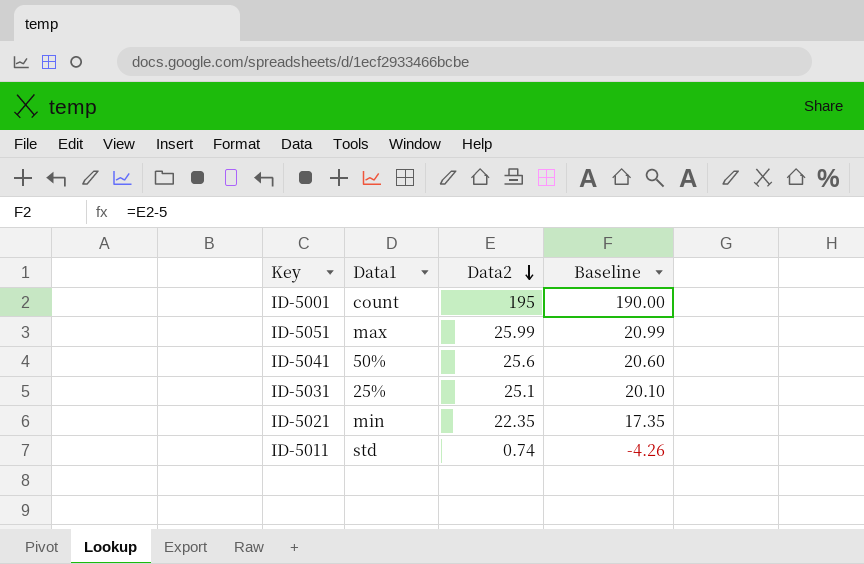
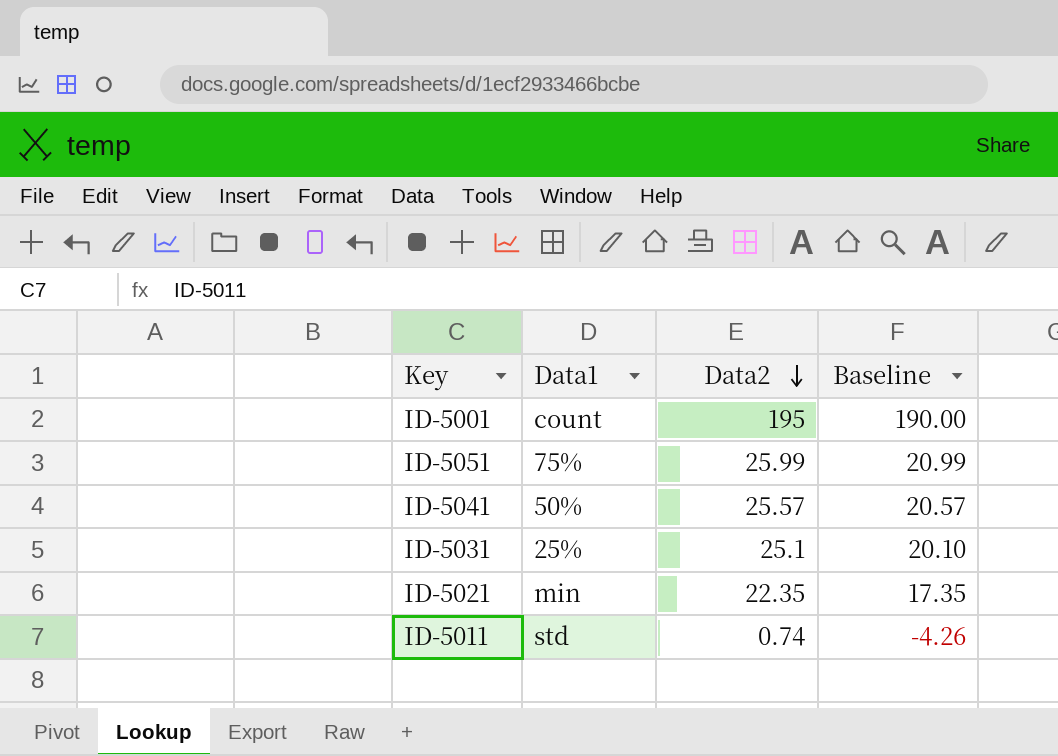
ID-5051 | Data1: max -> 75%
ID-5041 | Data2: 25.6 -> 25.57
ID-5041 | Baseline: 20.60 -> 20.57

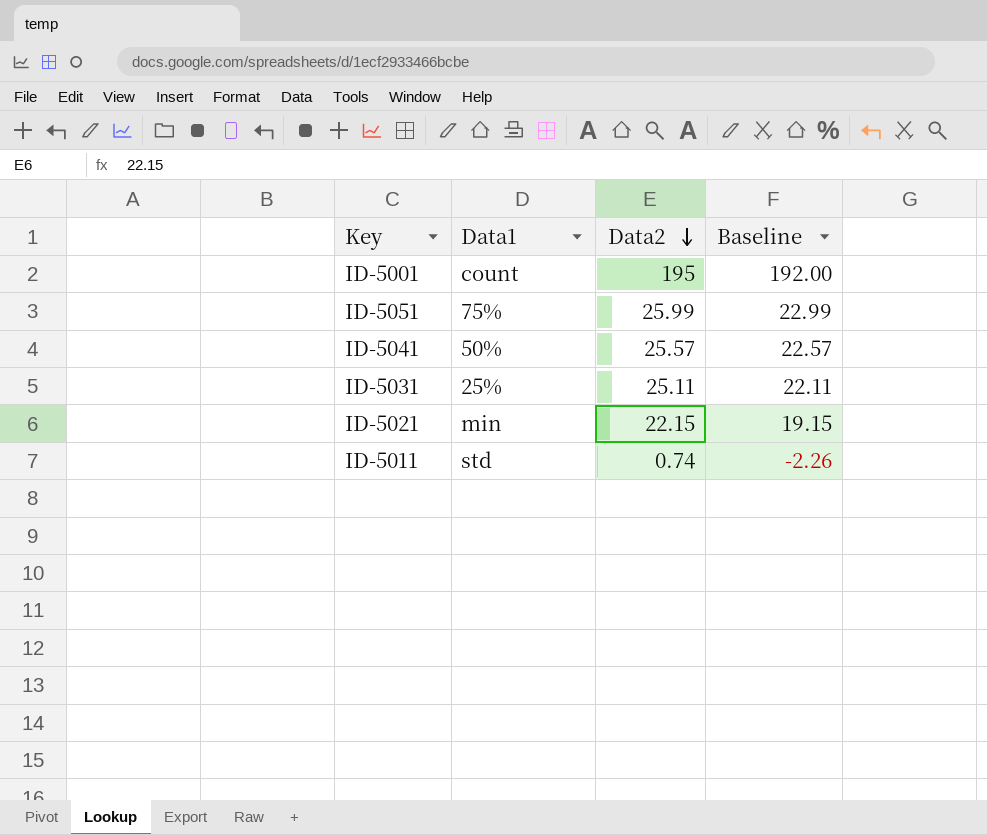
column Baseline | formula: [Data2] - 5 -> [Data2] - 3
ID-5031 | Data2: 25.1 -> 25.11
ID-5021 | Data2: 22.35 -> 22.15

